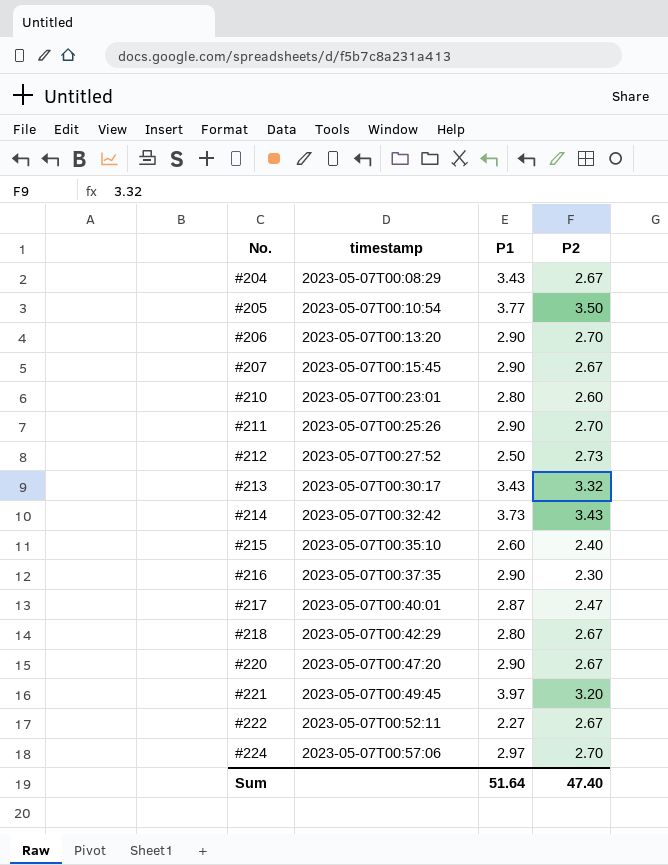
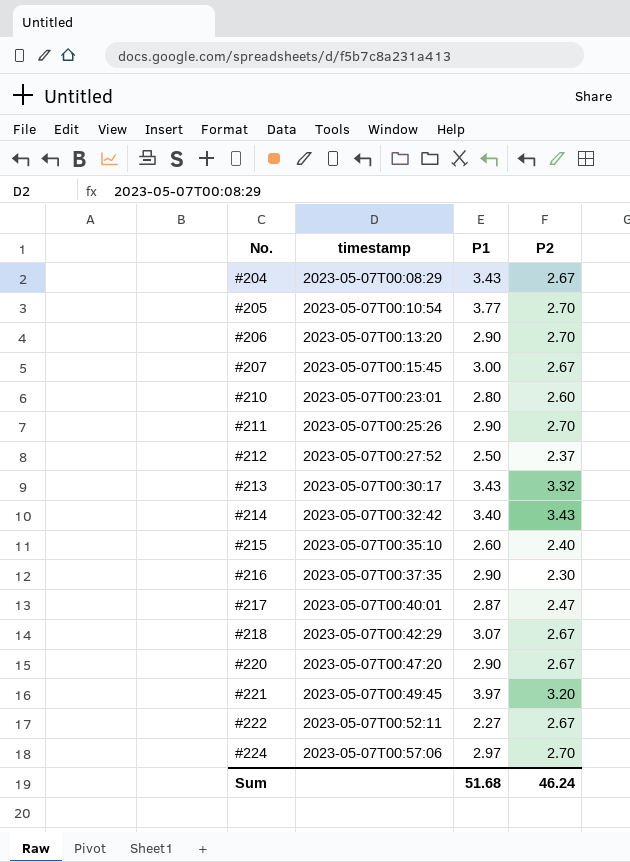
#205 | P2: 3.50 -> 2.70
#207 | P1: 2.90 -> 3.00
#212 | P2: 2.73 -> 2.37
#214 | P1: 3.73 -> 3.40
#218 | P1: 2.80 -> 3.07
Sum | P1: 51.64 -> 51.68
Sum | P2: 47.40 -> 46.24

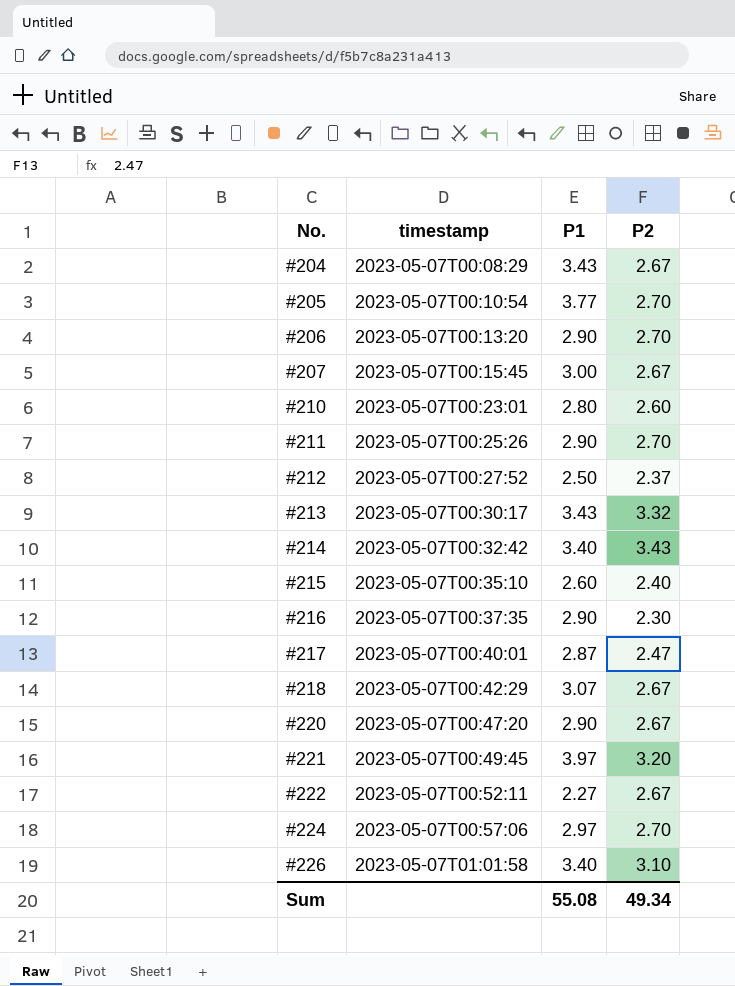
row #226: none -> 2023-05-07T01:01:58 | 3.40 | 3.10
Sum | P1: 51.68 -> 55.08
Sum | P2: 46.24 -> 49.34

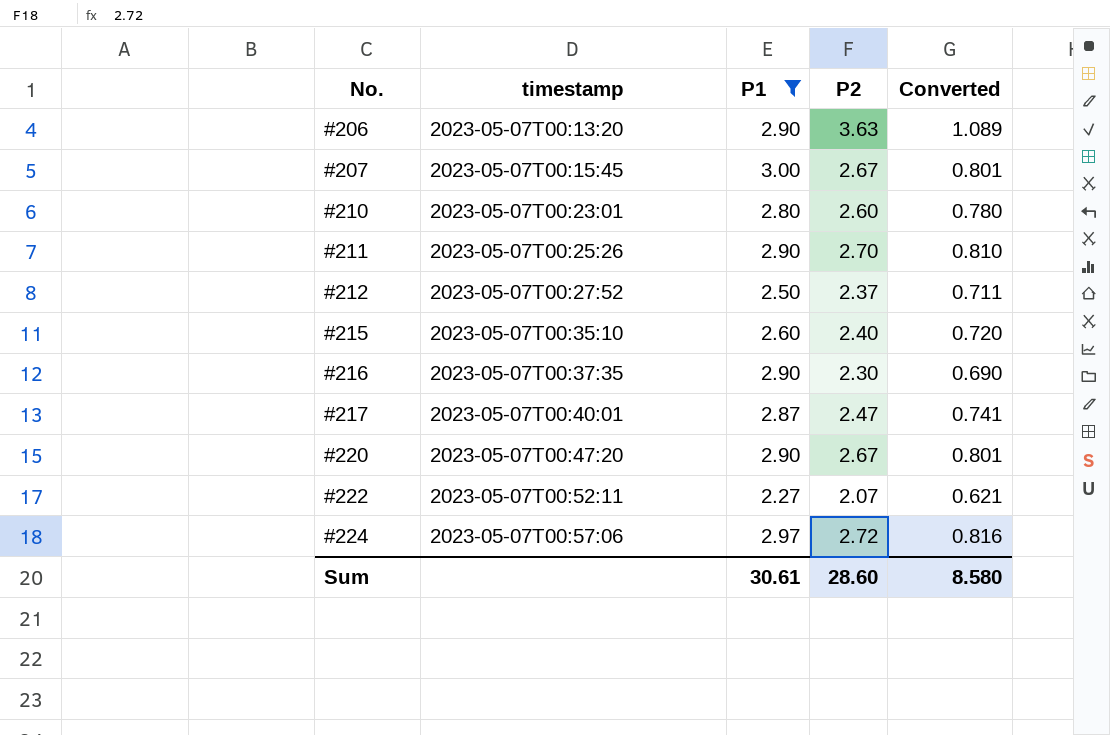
filter: none -> P1 <= 3.00
column Converted | formula: none -> [P2] * 0.3
#206 | P2: 2.70 -> 3.63
#222 | P2: 2.67 -> 2.07
#224 | P2: 2.70 -> 2.72
Sum | P1: 55.08 -> 30.61
Sum | P2: 49.34 -> 28.60

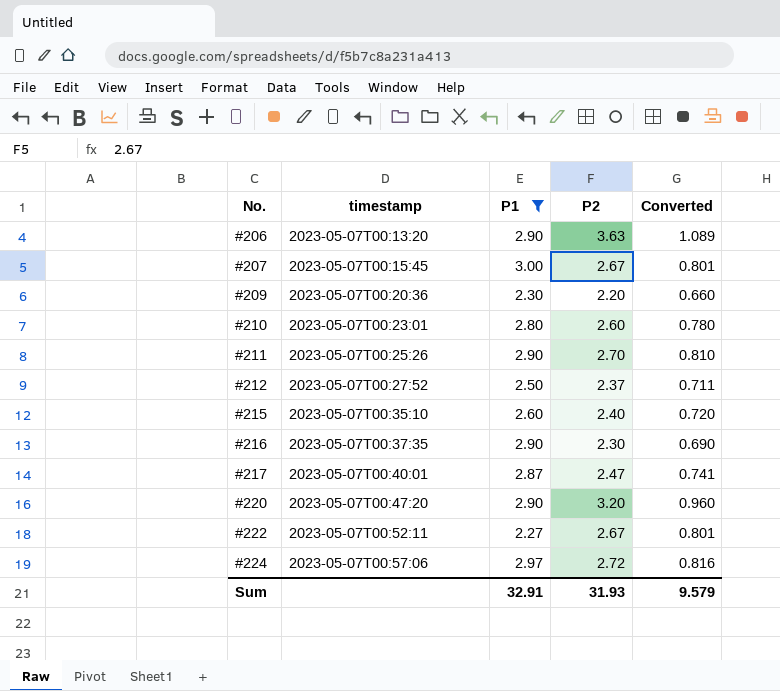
row #209: none -> 2023-05-07T00:20:36 | 2.30 | 2.20 | 0.660
#220 | P2: 2.67 -> 3.20
#220 | Converted: 0.801 -> 0.960
#222 | P2: 2.07 -> 2.67
#222 | Converted: 0.621 -> 0.801
Sum | P1: 30.61 -> 32.91
Sum | P2: 28.60 -> 31.93
Sum | Converted: 8.580 -> 9.579

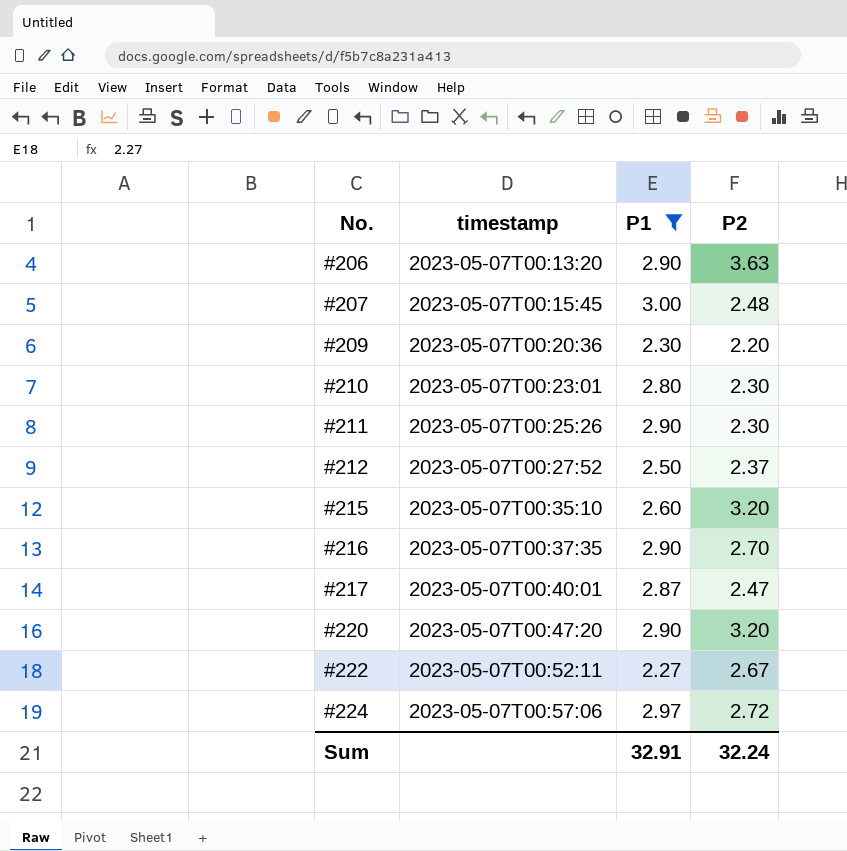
column Converted | formula: [P2] * 0.3 -> none
#207 | P2: 2.67 -> 2.48
#210 | P2: 2.60 -> 2.30
#211 | P2: 2.70 -> 2.30
#215 | P2: 2.40 -> 3.20
#216 | P2: 2.30 -> 2.70
Sum | P2: 31.93 -> 32.24

